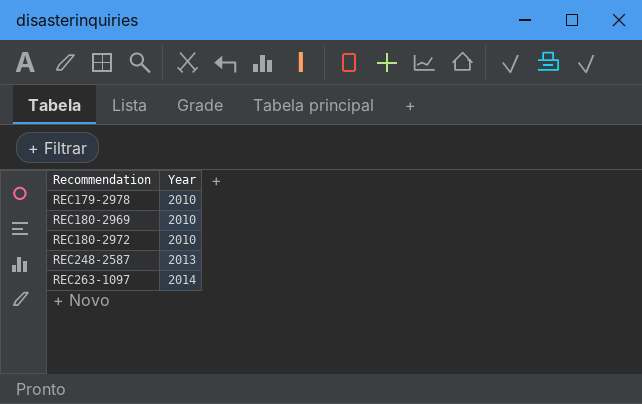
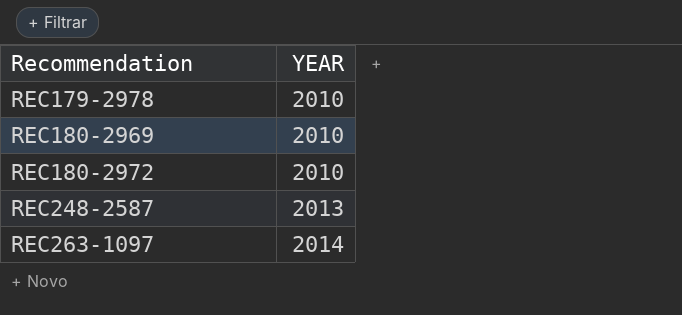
column name: Year -> YEAR

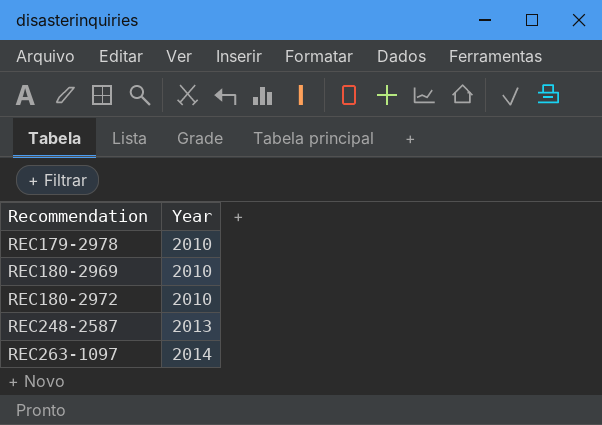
column name: YEAR -> Year

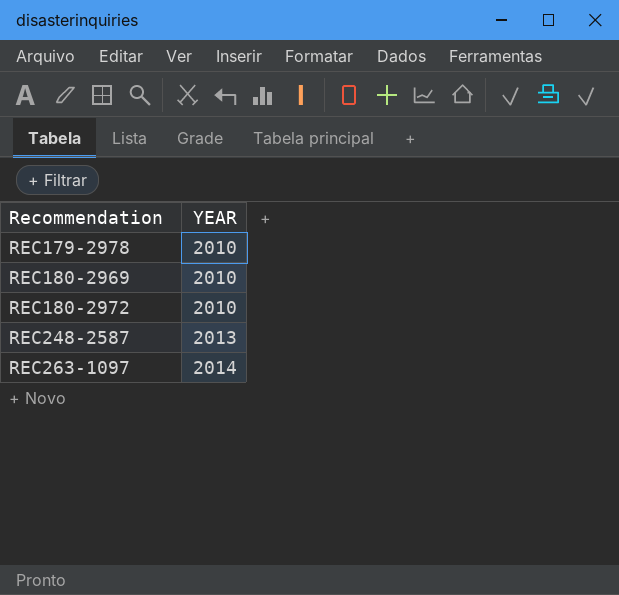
column name: Year -> YEAR

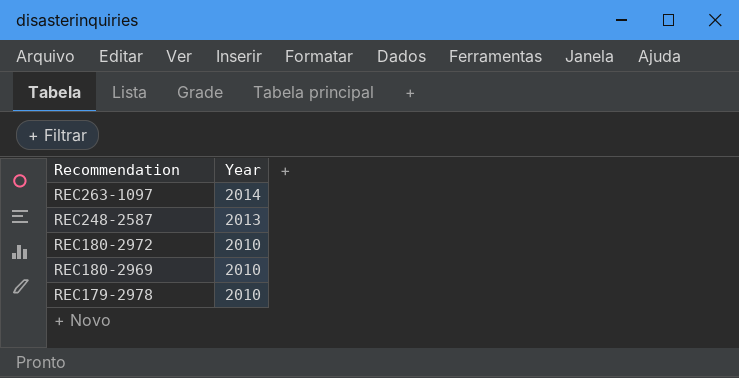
row order: Recommendation ascending -> Recommendation descending
column name: YEAR -> Year

